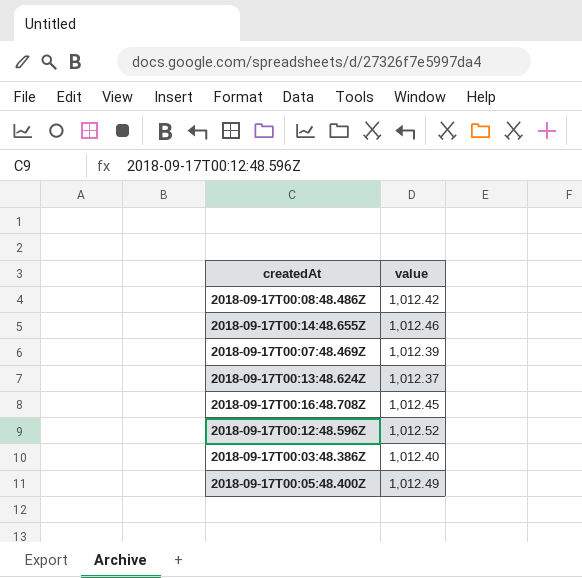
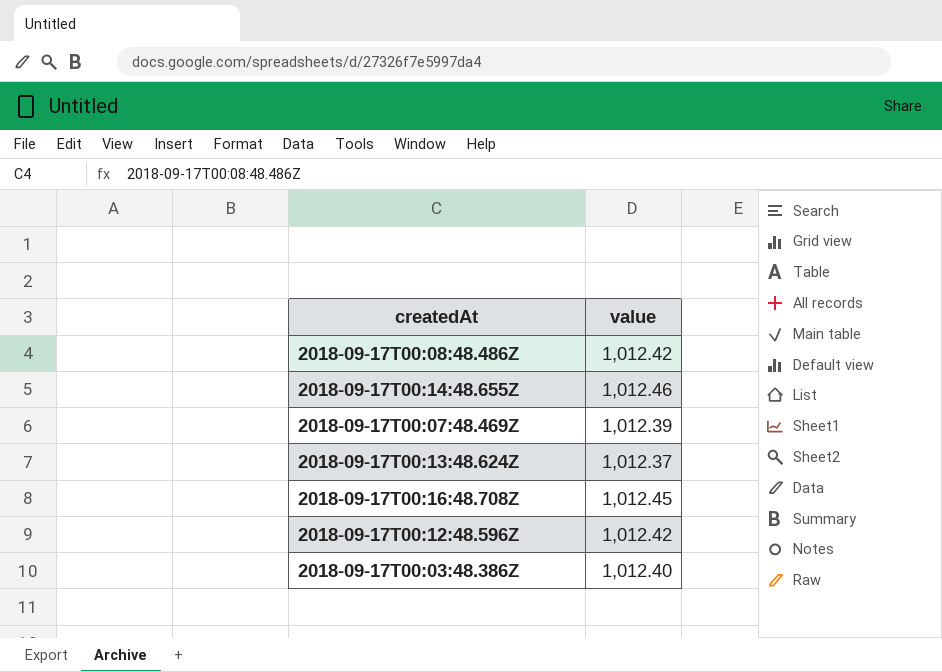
row 2018-09-17T00:05:48.400Z: 1,012.49 -> none
2018-09-17T00:12:48.596Z | value: 1,012.52 -> 1,012.42

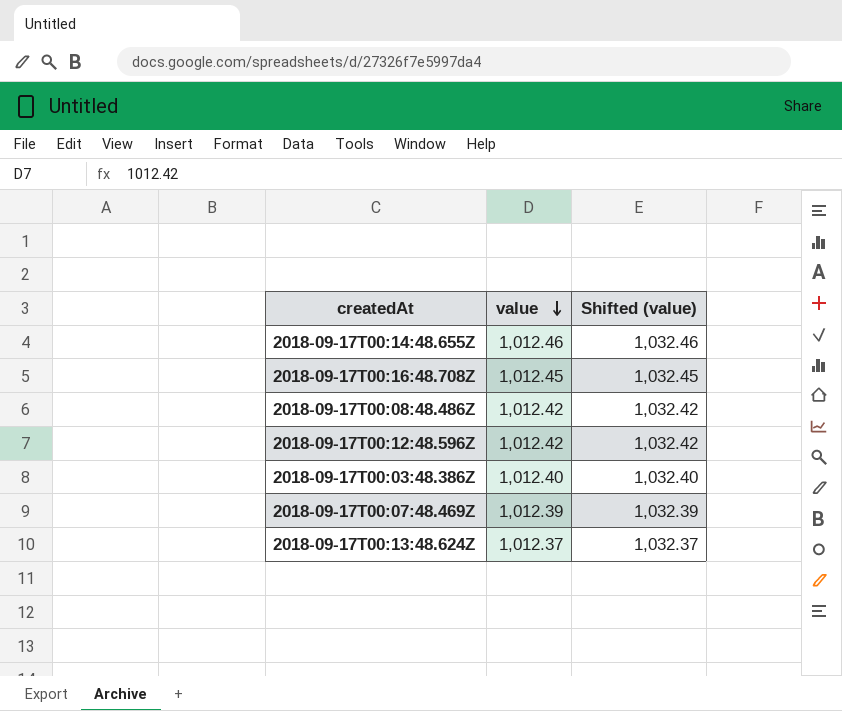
row order: none -> value descending
column Shifted (value) | formula: none -> [value] + 20

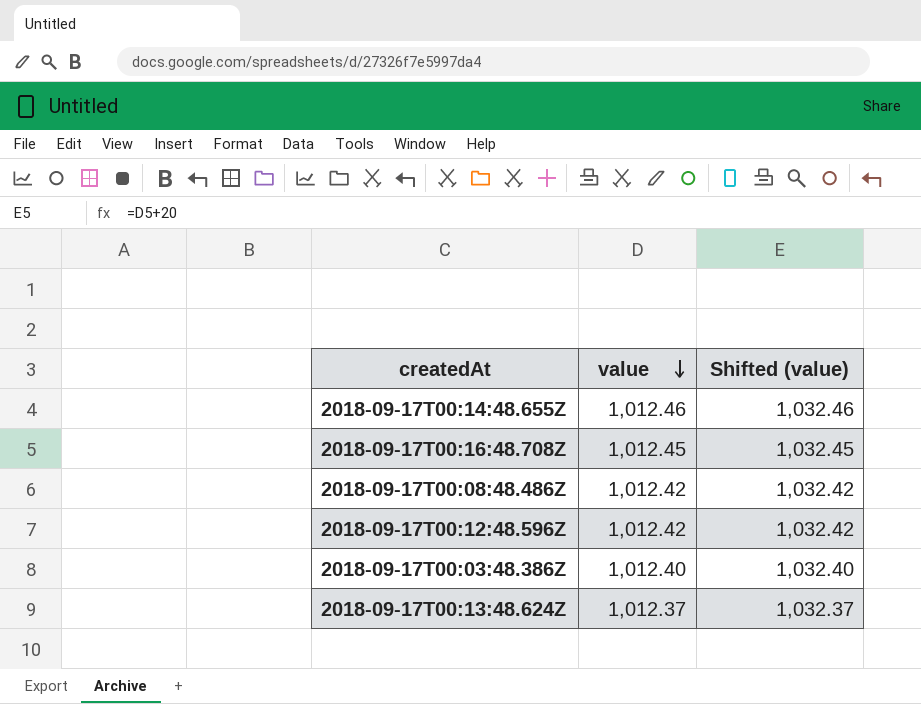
row 2018-09-17T00:07:48.469Z: 1,012.39 | 1,032.39 -> none

